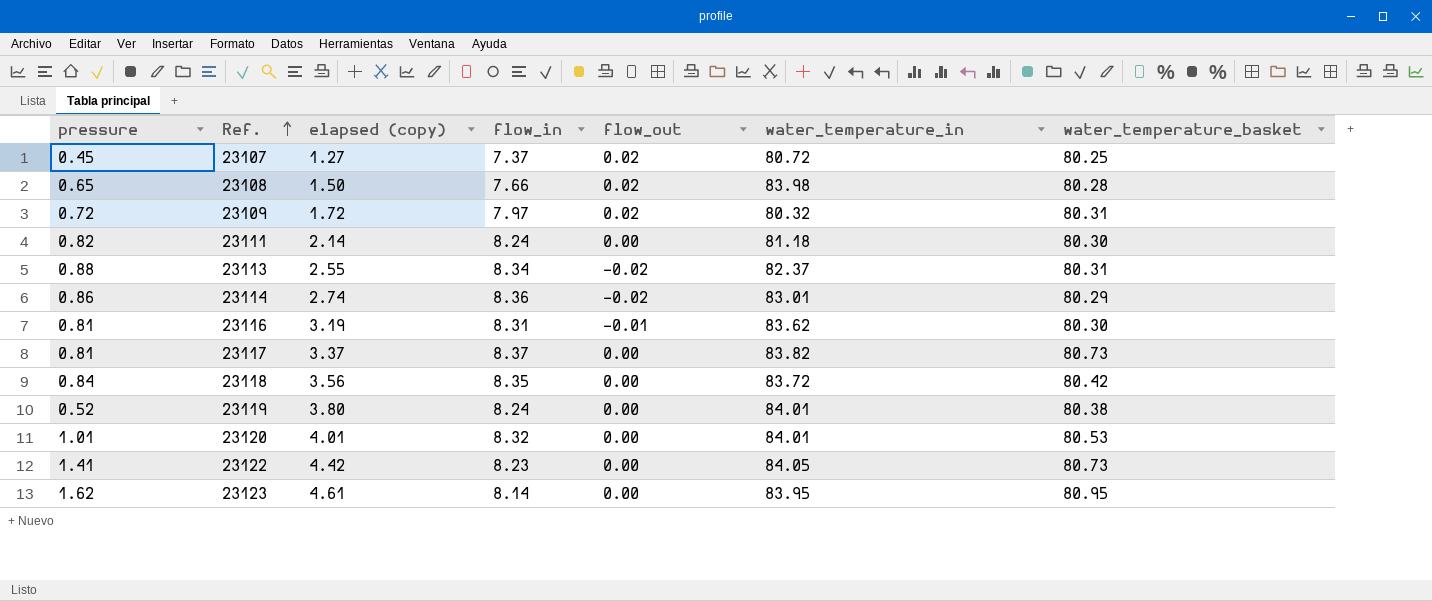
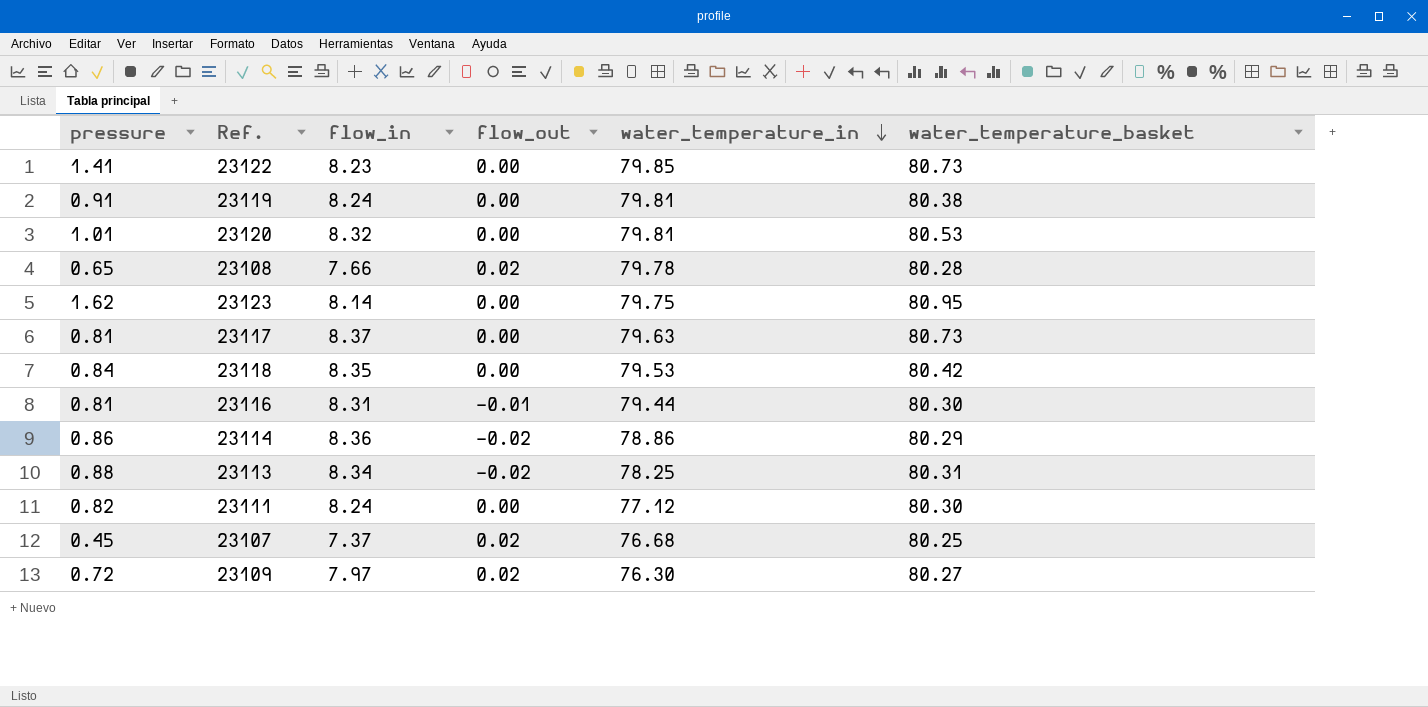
row order: Ref. ascending -> water_temperature_in descending
column elapsed (copy) | position: 3 -> none
23122 | water_temperature_in: 84.05 -> 79.85
23119 | pressure: 0.52 -> 0.91
23119 | water_temperature_in: 84.01 -> 79.81
23120 | water_temperature_in: 84.01 -> 79.81
23108 | water_temperature_in: 83.98 -> 79.78
23123 | water_temperature_in: 83.95 -> 79.75
23117 | water_temperature_in: 83.82 -> 79.63
23118 | water_temperature_in: 83.72 -> 79.53
23116 | water_temperature_in: 83.62 -> 79.44
23114 | water_temperature_in: 83.01 -> 78.86
23113 | water_temperature_in: 82.37 -> 78.25
23111 | water_temperature_in: 81.18 -> 77.12
23107 | water_temperature_in: 80.72 -> 76.68
23109 | water_temperature_in: 80.32 -> 76.30
23109 | water_temperature_basket: 80.31 -> 80.27

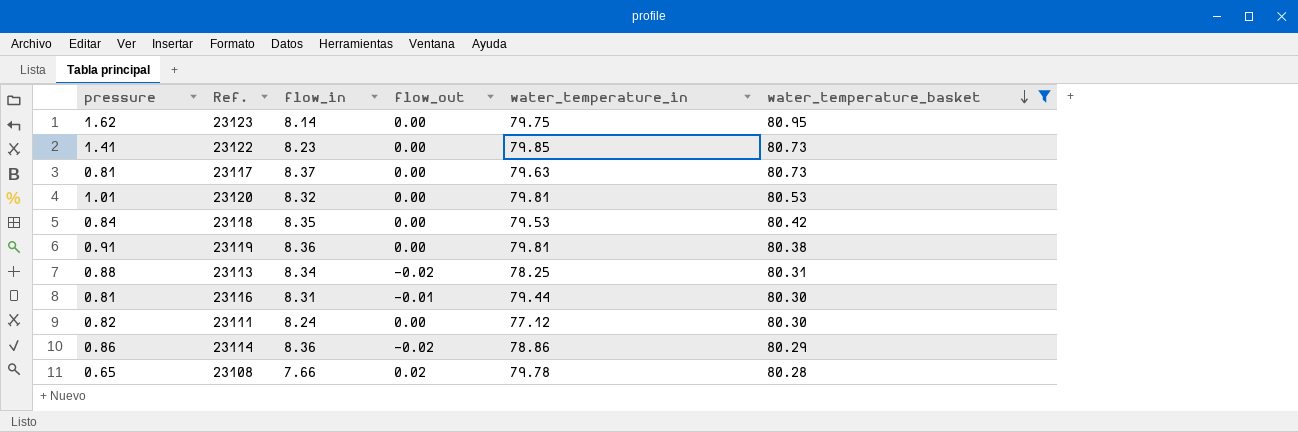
filter: none -> water_temperature_basket >= 80.28
row order: water_temperature_in descending -> water_temperature_basket descending
23119 | flow_in: 8.24 -> 8.36

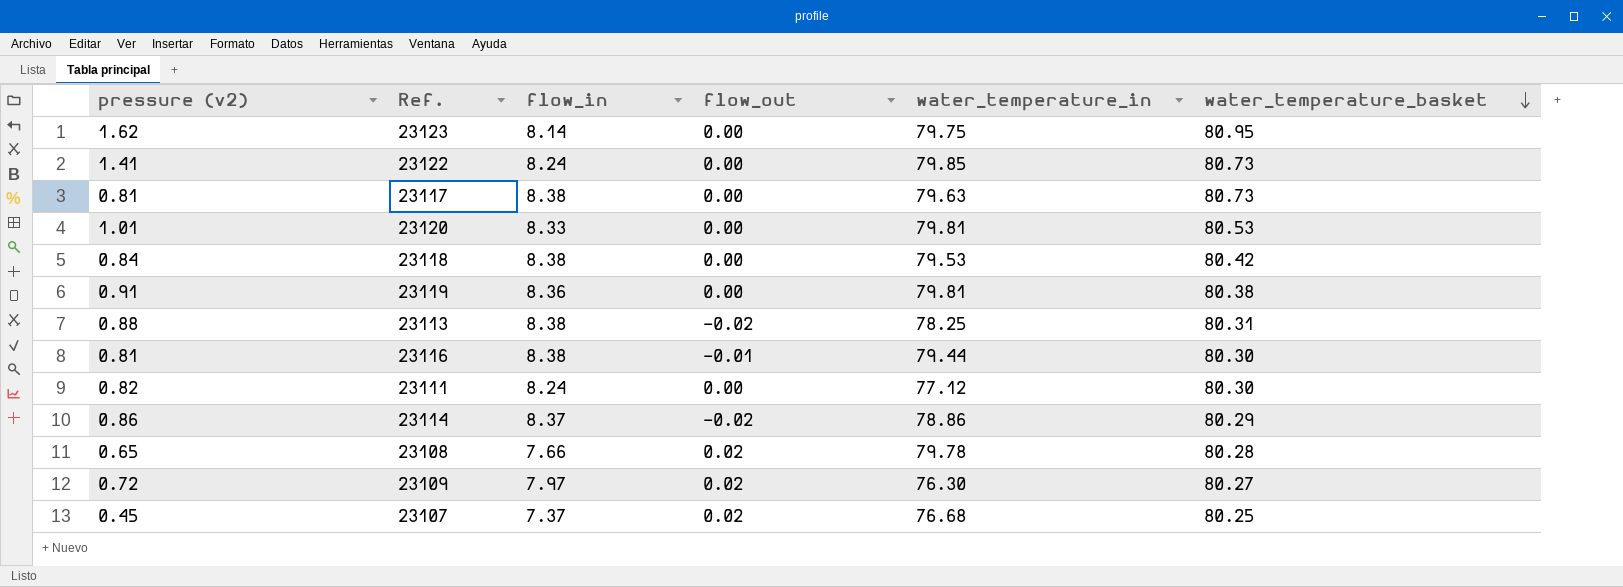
filter: water_temperature_basket >= 80.28 -> none
column name: pressure -> pressure (v2)
23122 | flow_in: 8.23 -> 8.24
23117 | flow_in: 8.37 -> 8.38
23120 | flow_in: 8.32 -> 8.33
23118 | flow_in: 8.35 -> 8.38
23113 | flow_in: 8.34 -> 8.38
23116 | flow_in: 8.31 -> 8.38
23114 | flow_in: 8.36 -> 8.37

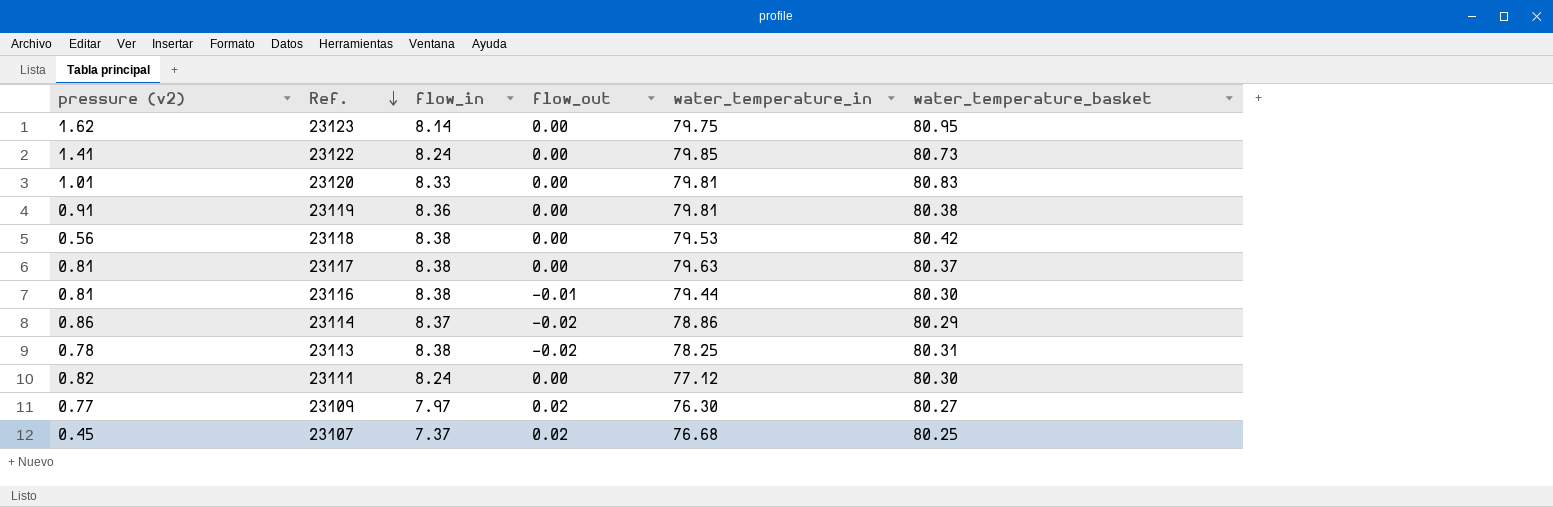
row order: water_temperature_basket descending -> Ref. descending
row 23108: 0.65 | 7.66 | 0.02 | 79.78 | 80.28 -> none
23120 | water_temperature_basket: 80.53 -> 80.83
23118 | pressure (v2): 0.84 -> 0.56
23117 | water_temperature_basket: 80.73 -> 80.37
23113 | pressure (v2): 0.88 -> 0.78
23109 | pressure (v2): 0.72 -> 0.77

